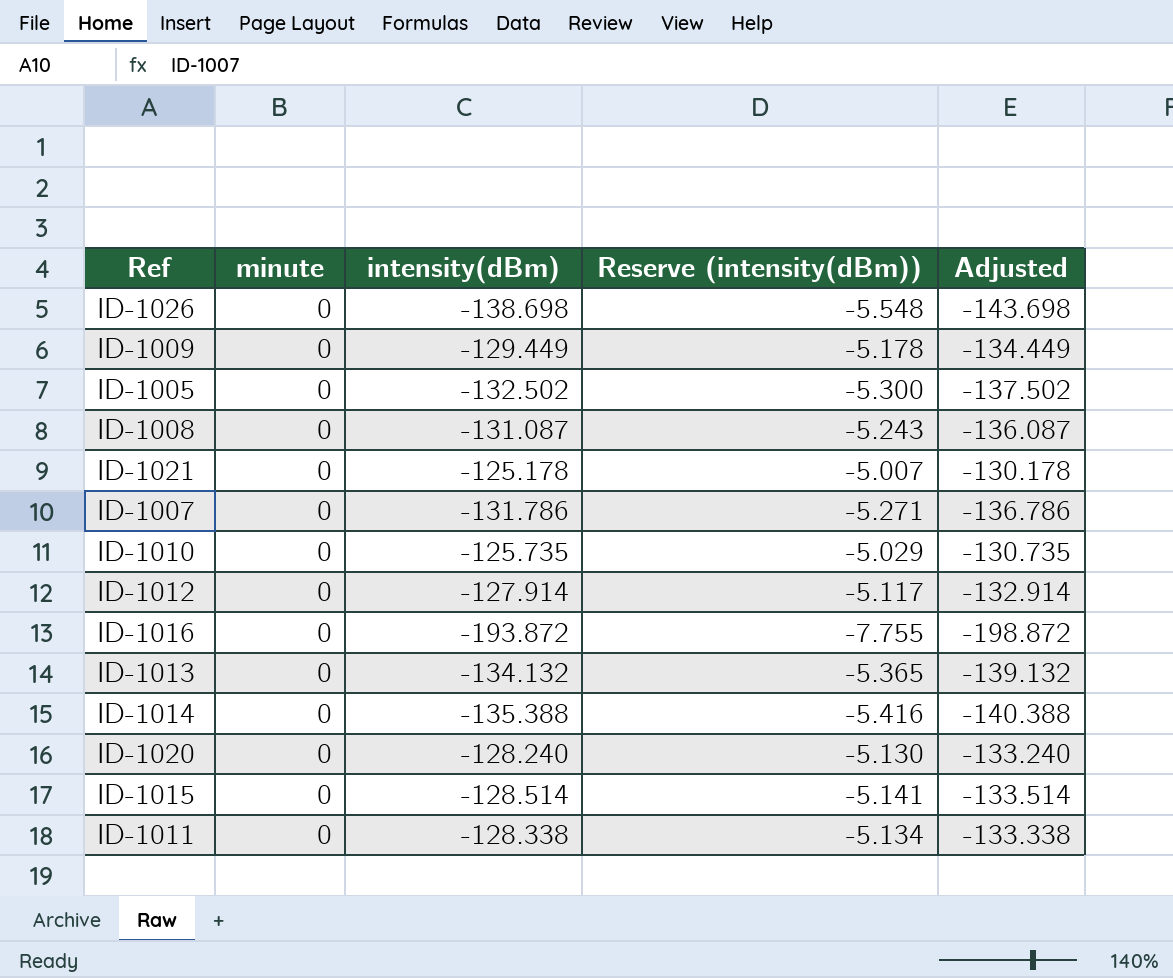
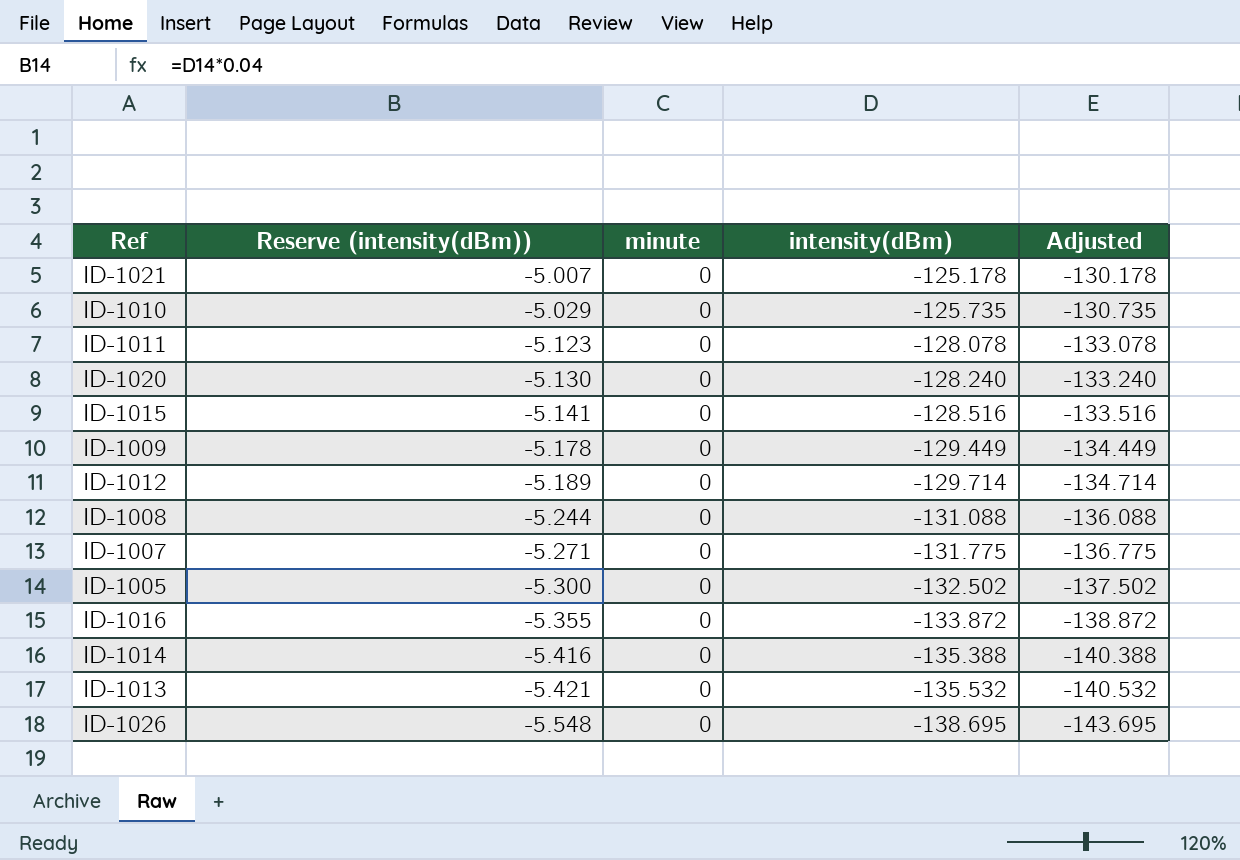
row order: none -> Reserve (intensity(dBm)) descending
column Reserve (intensity(dBm)) | position: 4 -> 2
ID-1011 | Reserve (intensity(dBm)): -5.134 -> -5.123
ID-1011 | intensity(dBm): -128.338 -> -128.078
ID-1011 | Adjusted: -133.338 -> -133.078
ID-1015 | intensity(dBm): -128.514 -> -128.516
ID-1015 | Adjusted: -133.514 -> -133.516
ID-1012 | Reserve (intensity(dBm)): -5.117 -> -5.189
ID-1012 | intensity(dBm): -127.914 -> -129.714
ID-1012 | Adjusted: -132.914 -> -134.714
ID-1008 | Reserve (intensity(dBm)): -5.243 -> -5.244
ID-1008 | intensity(dBm): -131.087 -> -131.088
ID-1008 | Adjusted: -136.087 -> -136.088
ID-1007 | intensity(dBm): -131.786 -> -131.775
ID-1007 | Adjusted: -136.786 -> -136.775
ID-1016 | Reserve (intensity(dBm)): -7.755 -> -5.355
ID-1016 | intensity(dBm): -193.872 -> -133.872
ID-1016 | Adjusted: -198.872 -> -138.872
ID-1013 | Reserve (intensity(dBm)): -5.365 -> -5.421
ID-1013 | intensity(dBm): -134.132 -> -135.532
ID-1013 | Adjusted: -139.132 -> -140.532
ID-1026 | intensity(dBm): -138.698 -> -138.695
ID-1026 | Adjusted: -143.698 -> -143.695

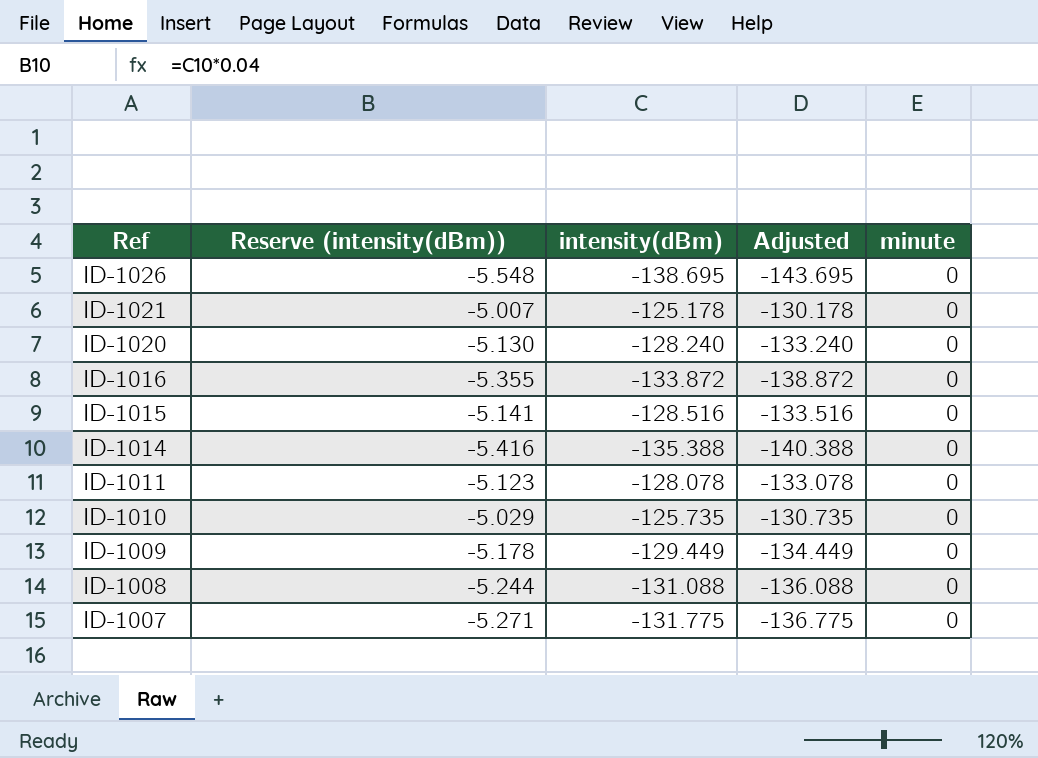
row order: Reserve (intensity(dBm)) descending -> Ref descending
column minute | position: 3 -> 5
row ID-1012: -5.189 | 0 | -129.714 | -134.714 -> none
row ID-1005: -5.300 | 0 | -132.502 | -137.502 -> none
row ID-1013: -5.421 | 0 | -135.532 | -140.532 -> none

